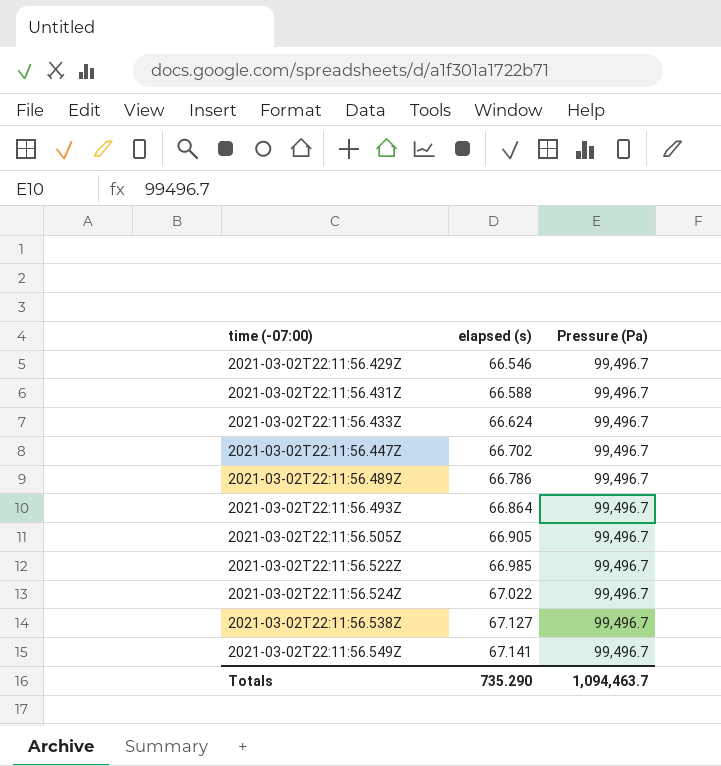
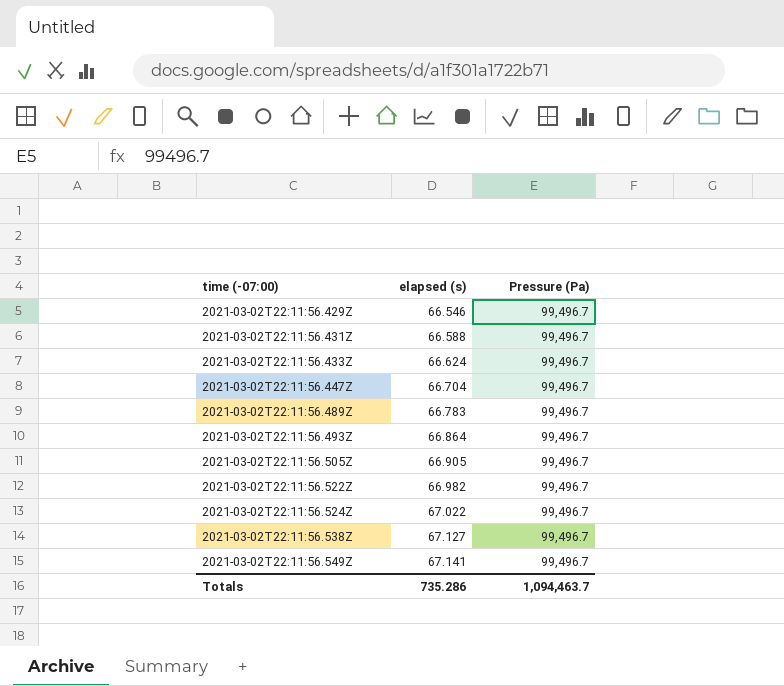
2021-03-02T22:11:56.447Z | elapsed (s): 66.702 -> 66.704
2021-03-02T22:11:56.489Z | elapsed (s): 66.786 -> 66.783
2021-03-02T22:11:56.522Z | elapsed (s): 66.985 -> 66.982
Totals | elapsed (s): 735.290 -> 735.286

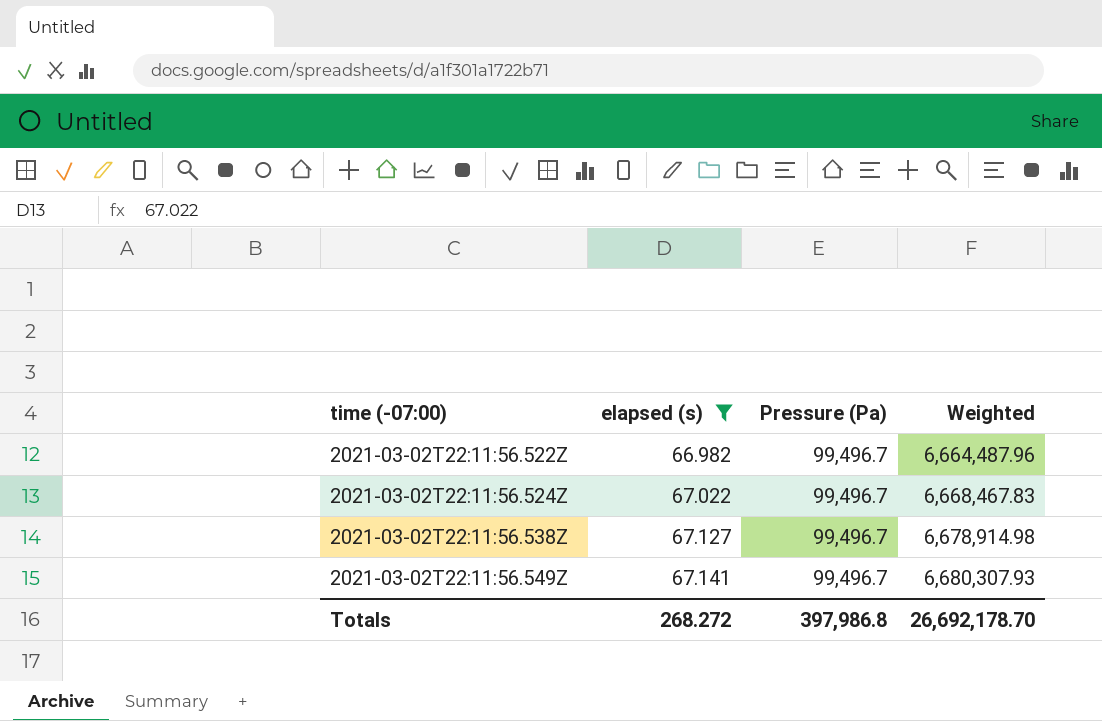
filter: none -> elapsed (s) >= 66.982
column Weighted | formula: none -> [elapsed (s)] * [Pressure (Pa)]
Totals | elapsed (s): 735.286 -> 268.272
Totals | Pressure (Pa): 1,094,463.7 -> 397,986.8

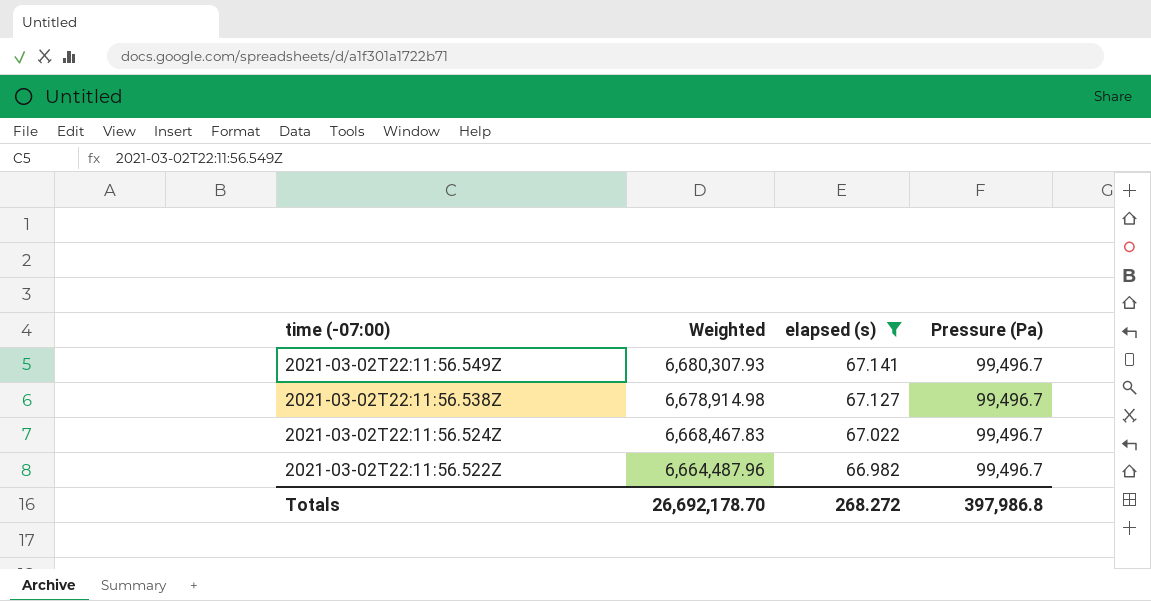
row order: time (-07:00) ascending -> time (-07:00) descending
column Weighted | position: 4 -> 2

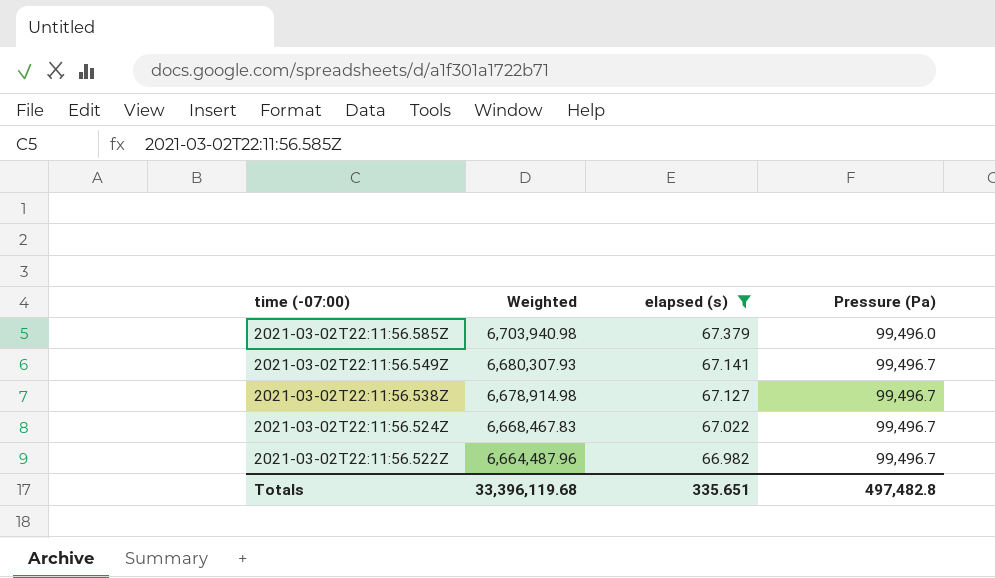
row 2021-03-02T22:11:56.585Z: none -> 6,703,940.98 | 67.379 | 99,496.0
Totals | Weighted: 26,692,178.70 -> 33,396,119.68
Totals | elapsed (s): 268.272 -> 335.651
Totals | Pressure (Pa): 397,986.8 -> 497,482.8

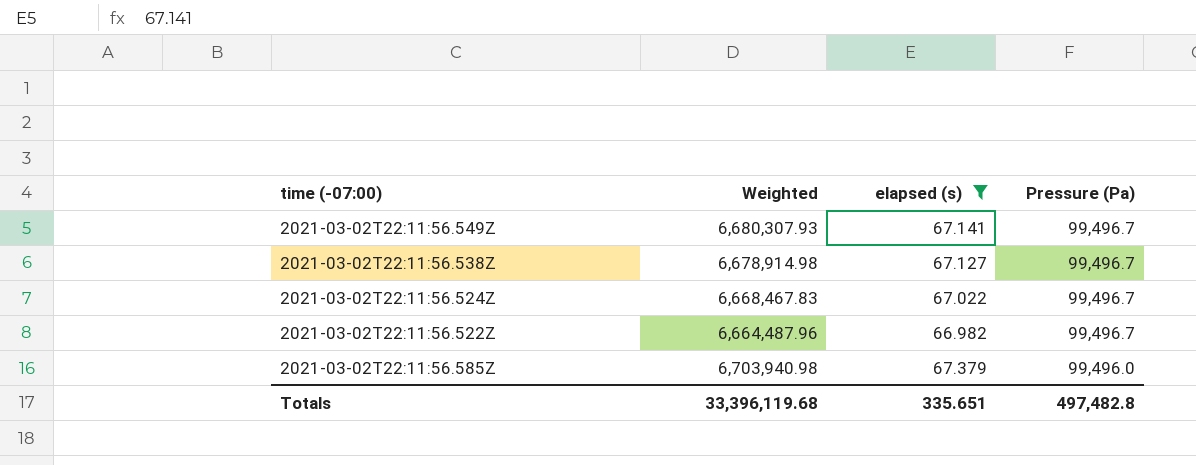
row order: time (-07:00) descending -> Pressure (Pa) descending

